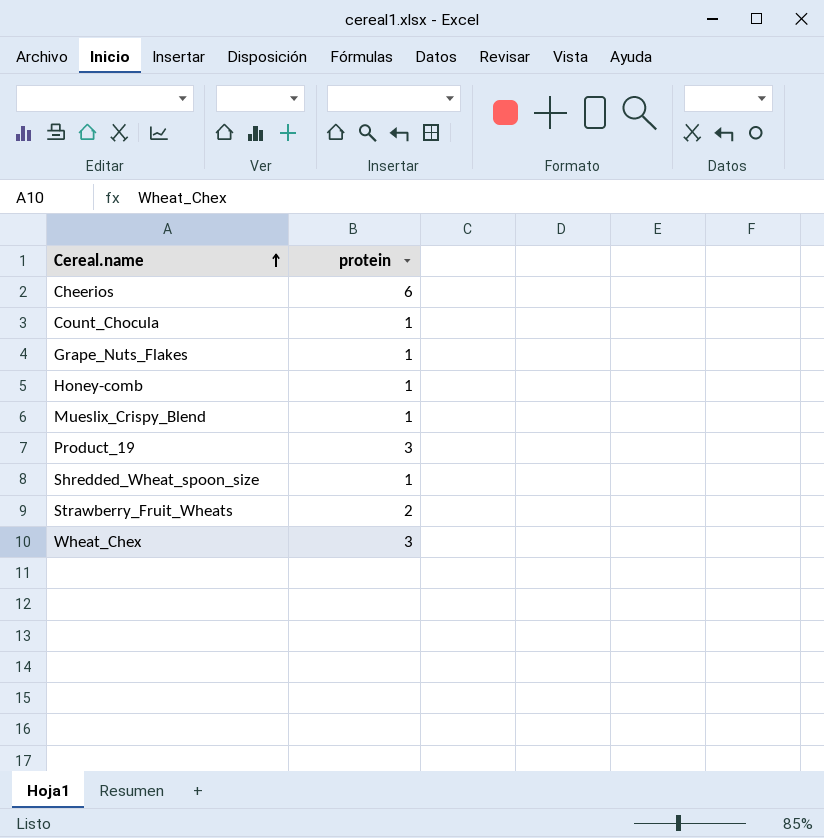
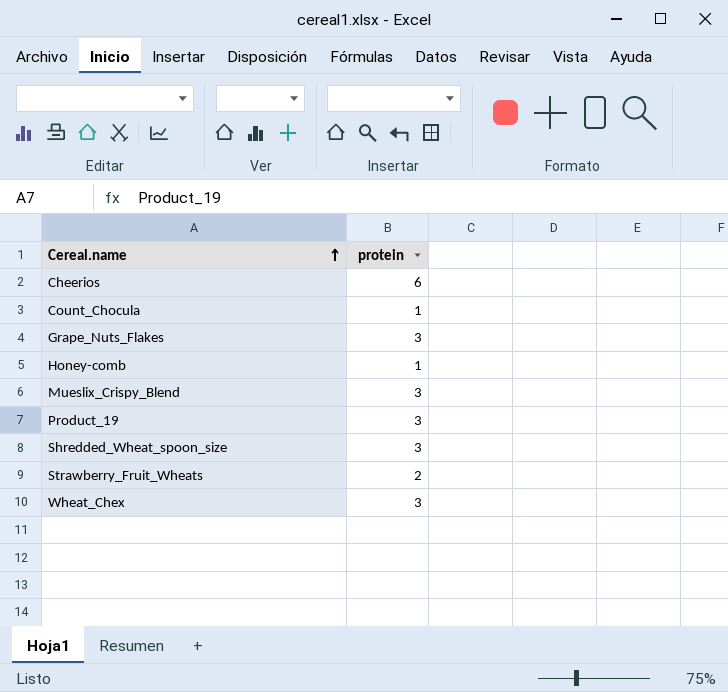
Grape_Nuts_Flakes | protein: 1 -> 3
Mueslix_Crispy_Blend | protein: 1 -> 3
Shredded_Wheat_spoon_size | protein: 1 -> 3

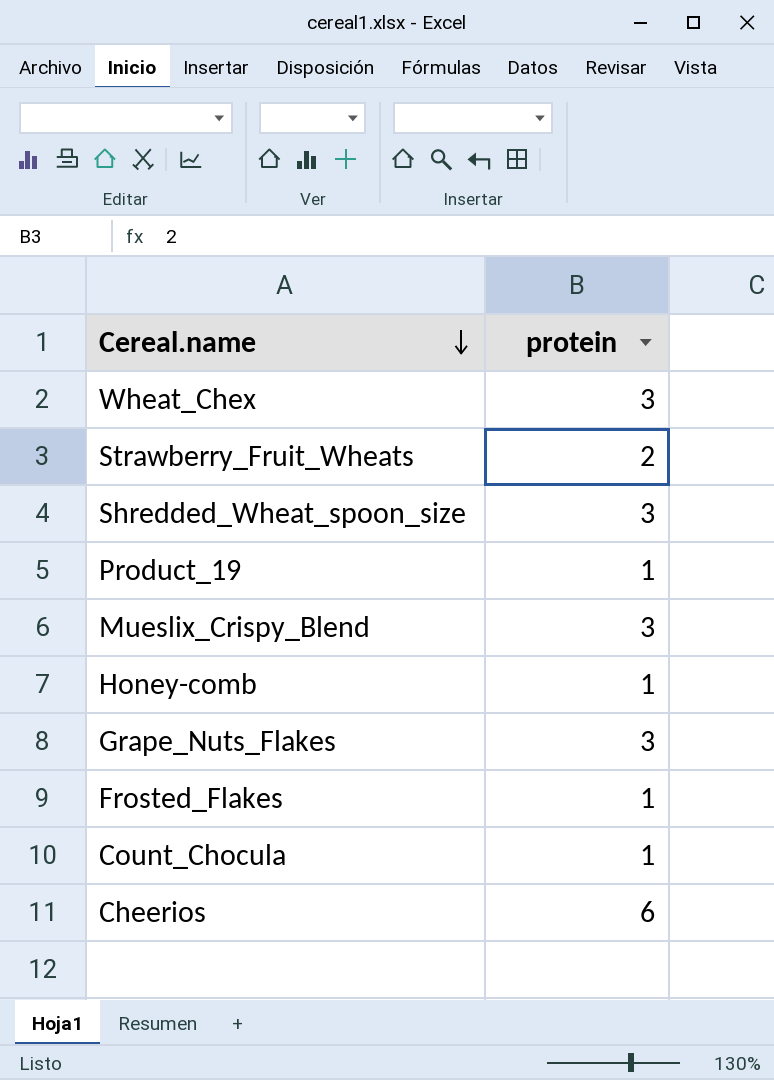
row order: Cereal.name ascending -> Cereal.name descending
Product_19 | protein: 3 -> 1
row Frosted_Flakes: none -> 1

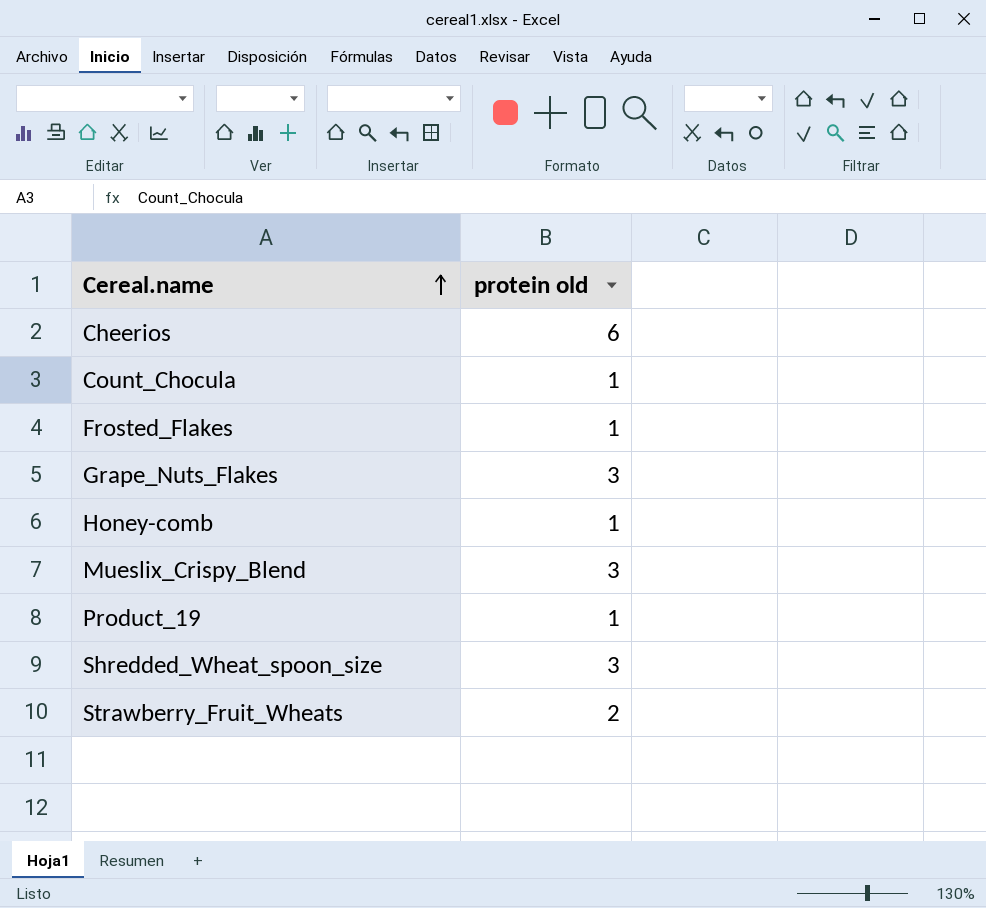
row order: Cereal.name descending -> Cereal.name ascending
column name: protein -> protein old
row Wheat_Chex: 3 -> none

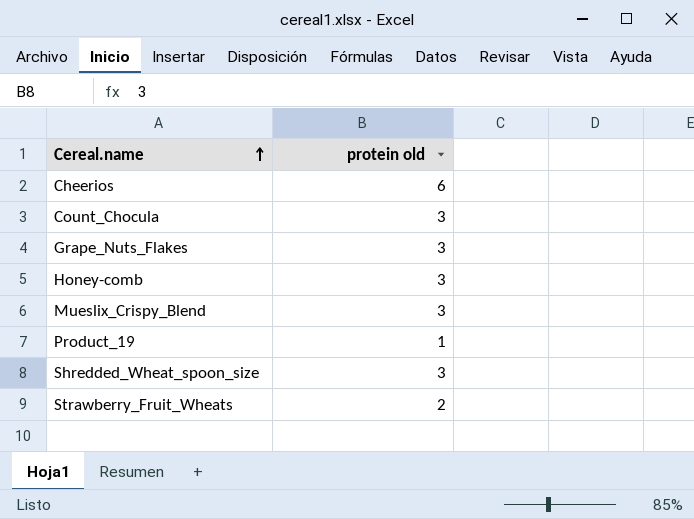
row Frosted_Flakes: 1 -> none
Count_Chocula | protein old: 1 -> 3
Honey-comb | protein old: 1 -> 3

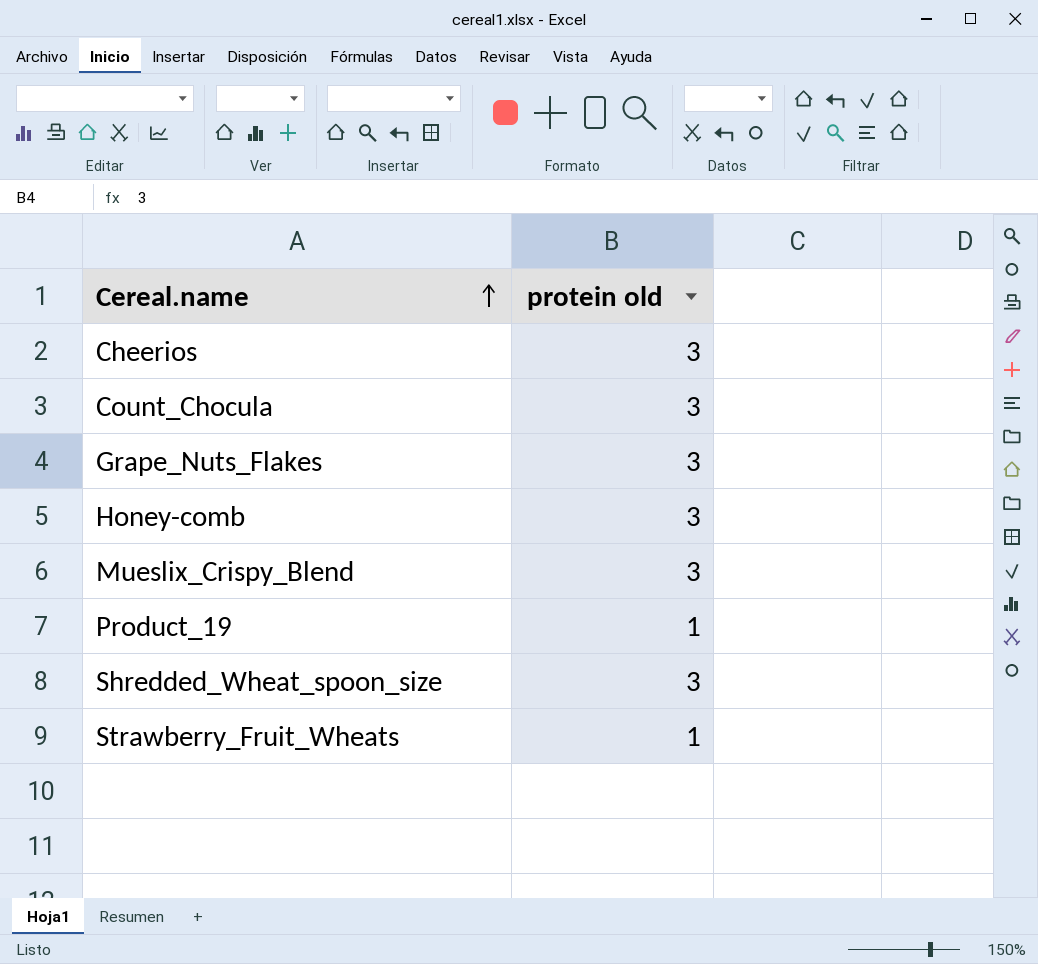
Cheerios | protein old: 6 -> 3
Strawberry_Fruit_Wheats | protein old: 2 -> 1

